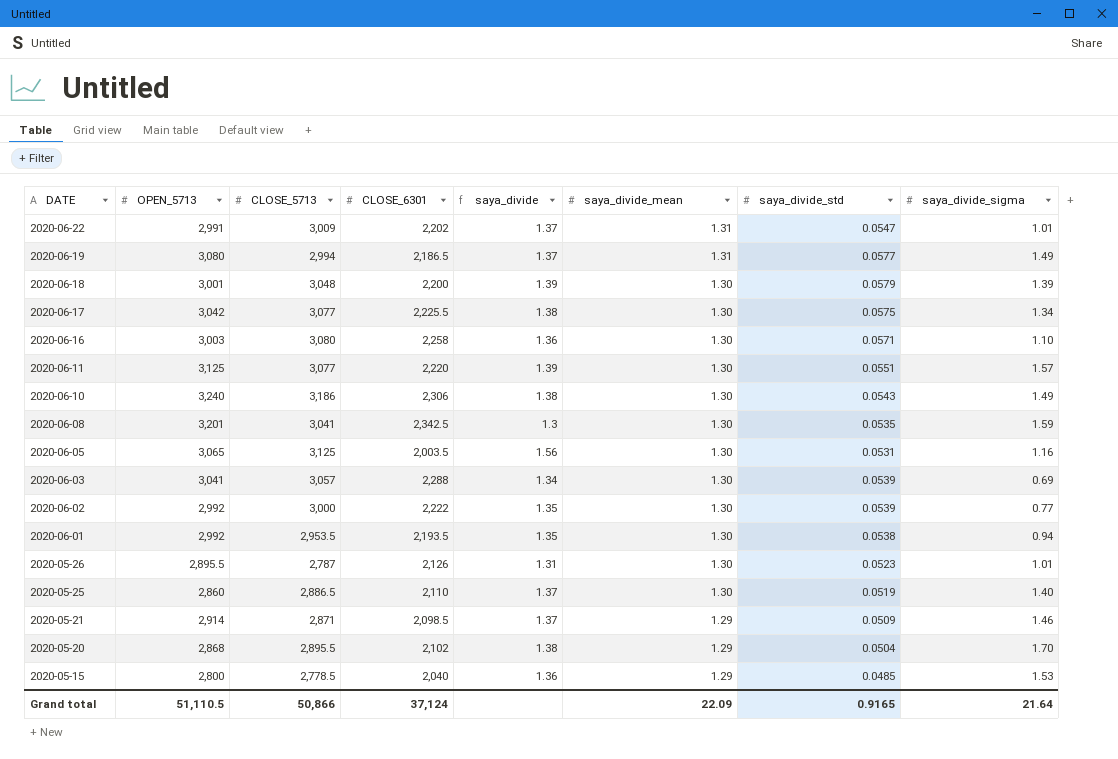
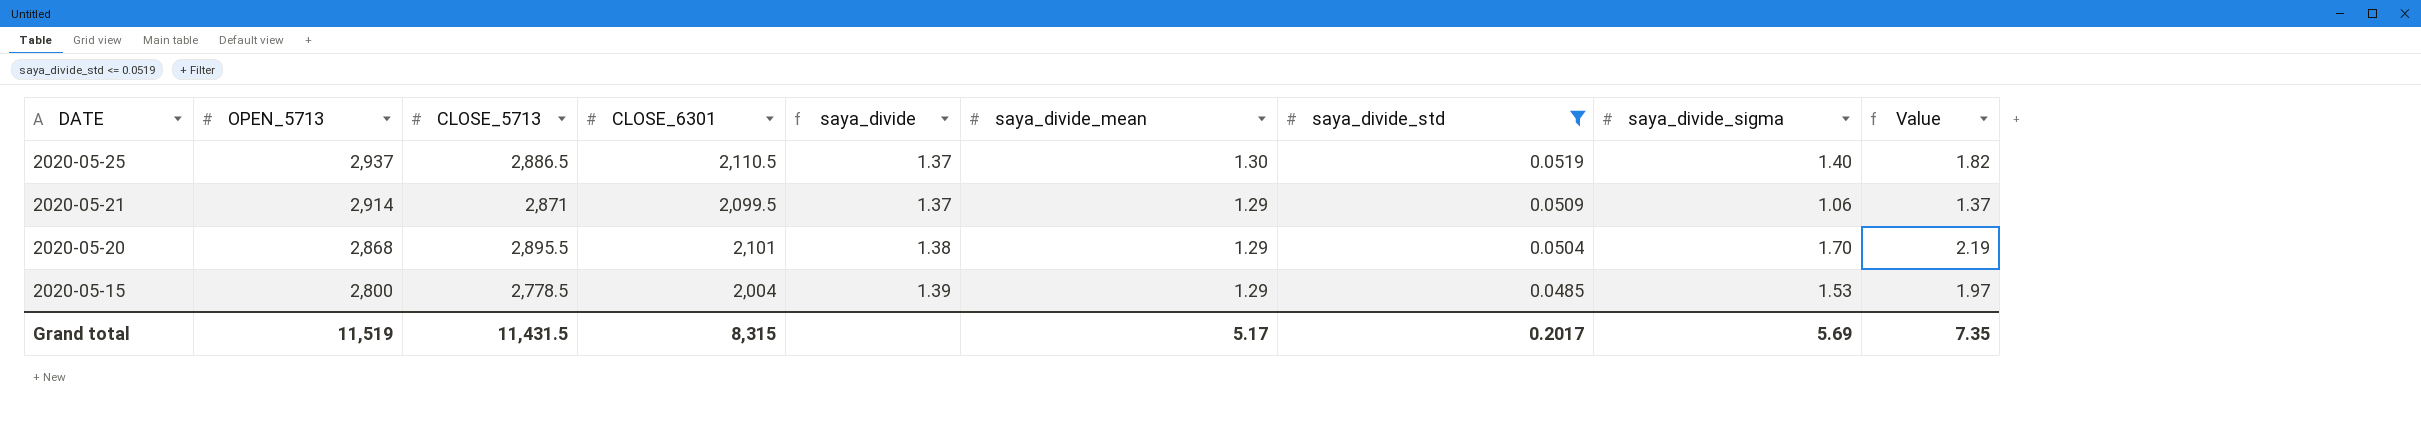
filter: none -> saya_divide_std <= 0.0519
column Value | formula: none -> [saya_divide_mean] * [saya_divide_sigma]
2020-05-25 | OPEN_5713: 2,860 -> 2,937
2020-05-25 | CLOSE_6301: 2,110 -> 2,110.5
2020-05-21 | CLOSE_6301: 2,098.5 -> 2,099.5
2020-05-21 | saya_divide_sigma: 1.46 -> 1.06
2020-05-20 | CLOSE_6301: 2,102 -> 2,101
2020-05-15 | CLOSE_6301: 2,040 -> 2,004
2020-05-15 | saya_divide: 1.36 -> 1.39
Grand total | OPEN_5713: 51,110.5 -> 11,519
Grand total | CLOSE_5713: 50,866 -> 11,431.5
Grand total | CLOSE_6301: 37,124 -> 8,315
Grand total | saya_divide_mean: 22.09 -> 5.17
Grand total | saya_divide_std: 0.9165 -> 0.2017
Grand total | saya_divide_sigma: 21.64 -> 5.69

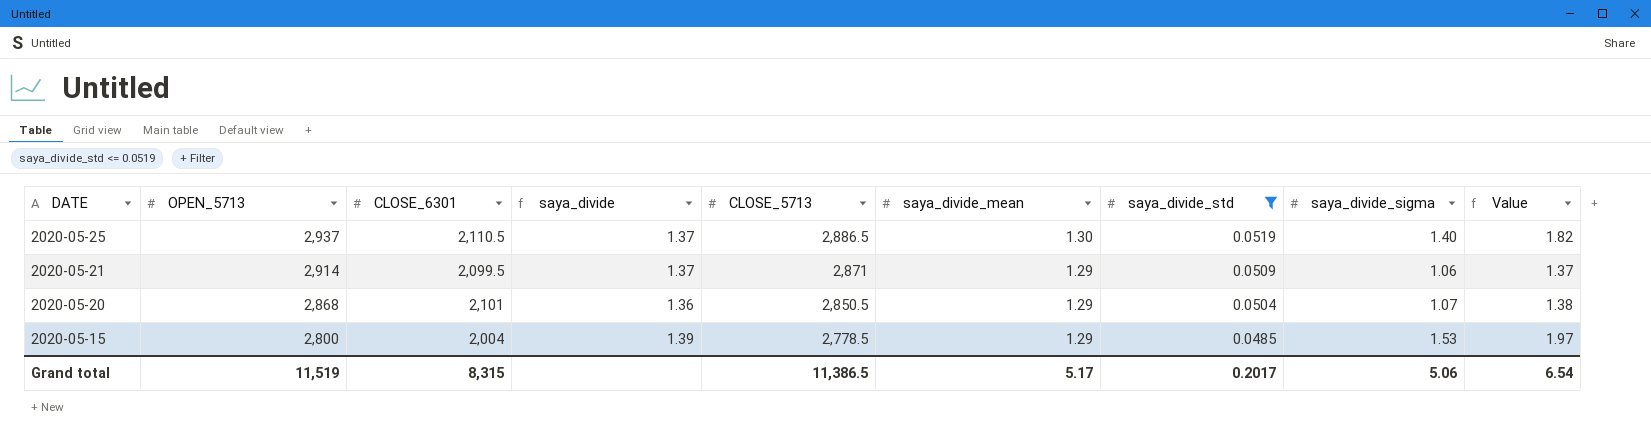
column CLOSE_5713 | position: 3 -> 5
2020-05-20 | saya_divide: 1.38 -> 1.36
2020-05-20 | CLOSE_5713: 2,895.5 -> 2,850.5
2020-05-20 | saya_divide_sigma: 1.70 -> 1.07
2020-05-20 | Value: 2.19 -> 1.38
Grand total | CLOSE_5713: 11,431.5 -> 11,386.5
Grand total | saya_divide_sigma: 5.69 -> 5.06
Grand total | Value: 7.35 -> 6.54

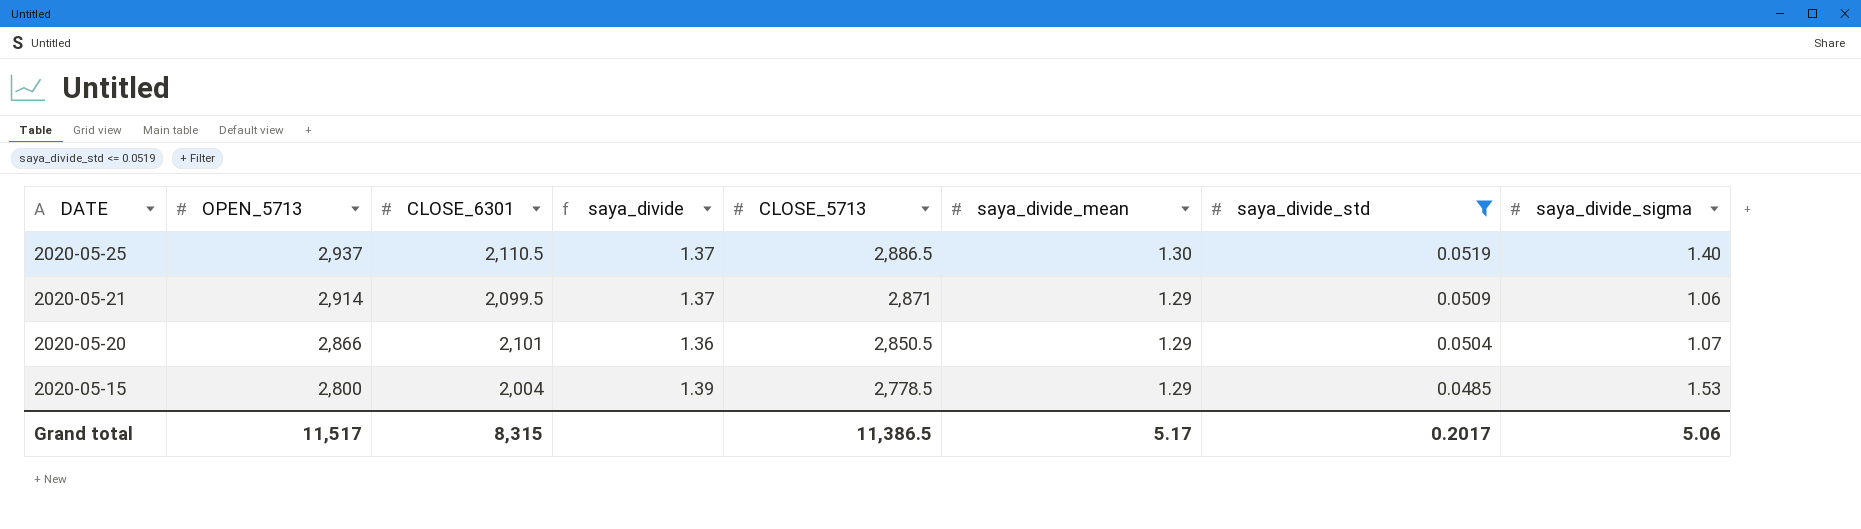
column Value | formula: [saya_divide_mean] * [saya_divide_sigma] -> none
2020-05-20 | OPEN_5713: 2,868 -> 2,866
Grand total | OPEN_5713: 11,519 -> 11,517

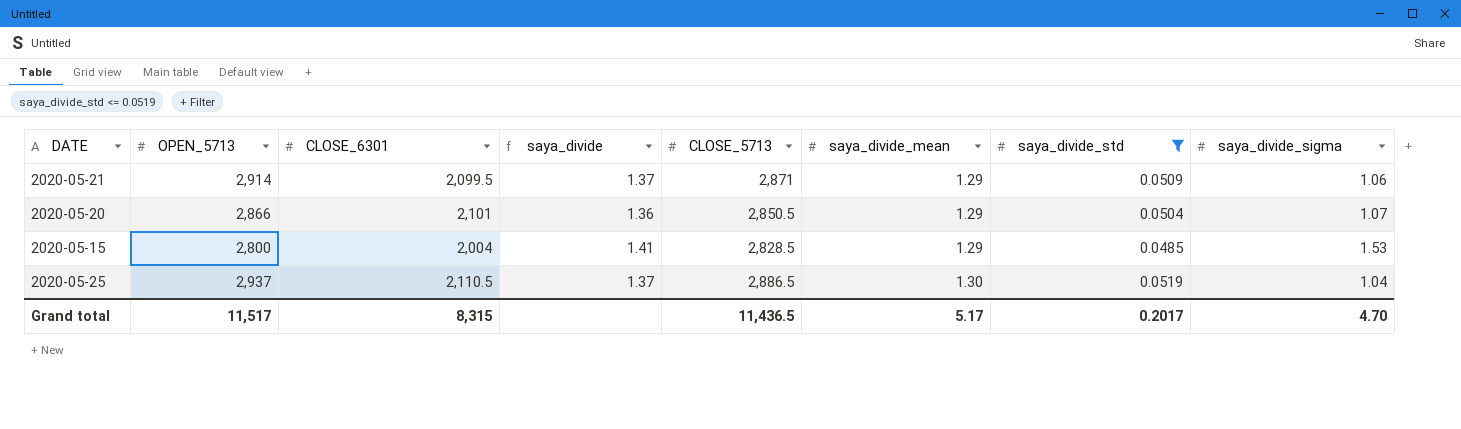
row order: DATE descending -> saya_divide_mean ascending
2020-05-15 | saya_divide: 1.39 -> 1.41
2020-05-15 | CLOSE_5713: 2,778.5 -> 2,828.5
2020-05-25 | saya_divide_sigma: 1.40 -> 1.04
Grand total | CLOSE_5713: 11,386.5 -> 11,436.5
Grand total | saya_divide_sigma: 5.06 -> 4.70

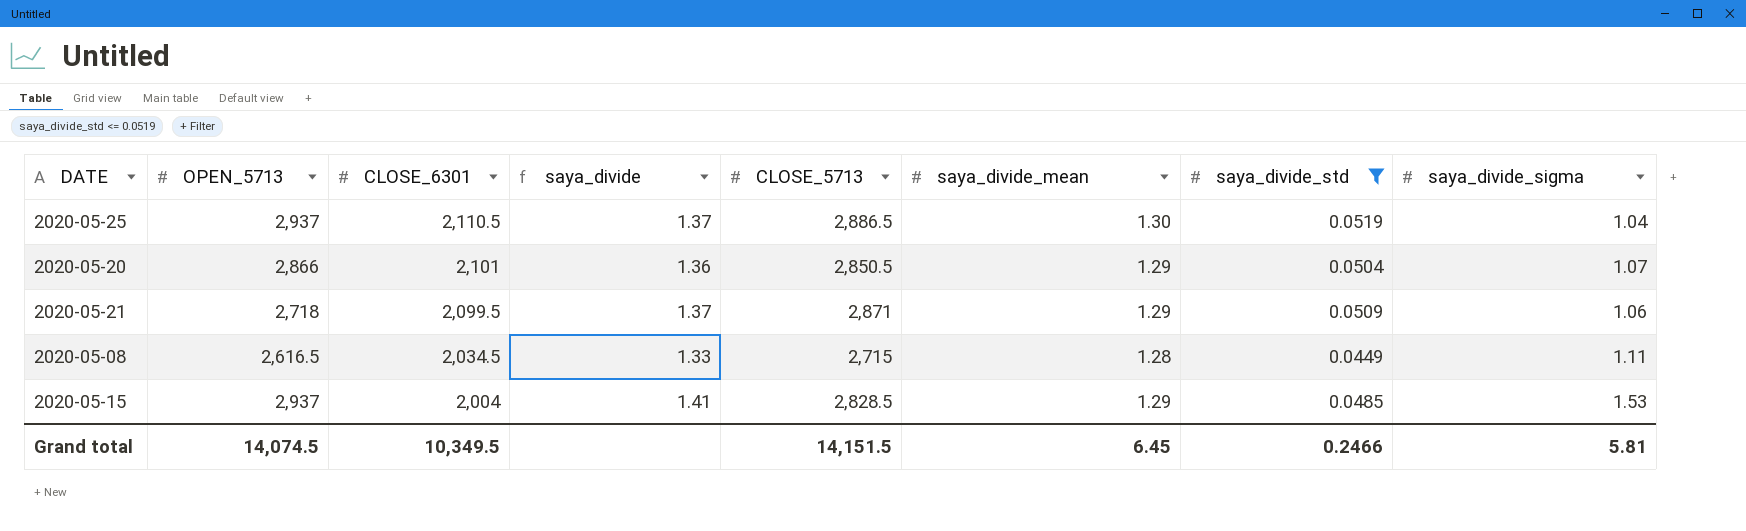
row order: saya_divide_mean ascending -> CLOSE_6301 descending
2020-05-21 | OPEN_5713: 2,914 -> 2,718
row 2020-05-08: none -> 2,616.5 | 2,034.5 | 1.33 | 2,715 | 1.28 | 0.0449 | 1.11
2020-05-15 | OPEN_5713: 2,800 -> 2,937
Grand total | OPEN_5713: 11,517 -> 14,074.5
Grand total | CLOSE_6301: 8,315 -> 10,349.5
Grand total | CLOSE_5713: 11,436.5 -> 14,151.5
Grand total | saya_divide_mean: 5.17 -> 6.45
Grand total | saya_divide_std: 0.2017 -> 0.2466
Grand total | saya_divide_sigma: 4.70 -> 5.81

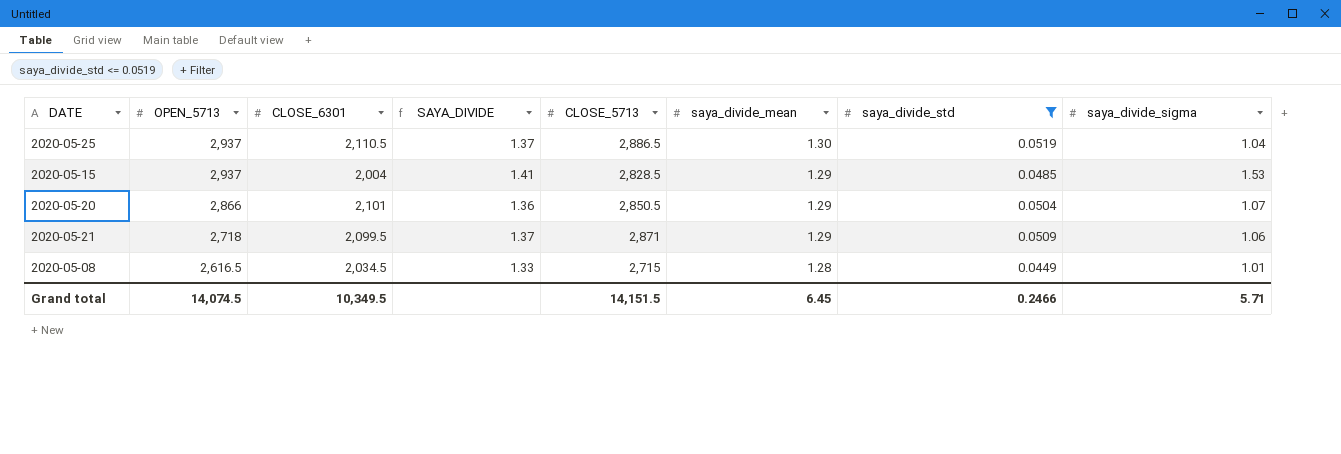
row order: CLOSE_6301 descending -> OPEN_5713 descending
column name: saya_divide -> SAYA_DIVIDE
2020-05-08 | saya_divide_sigma: 1.11 -> 1.01
Grand total | saya_divide_sigma: 5.81 -> 5.71

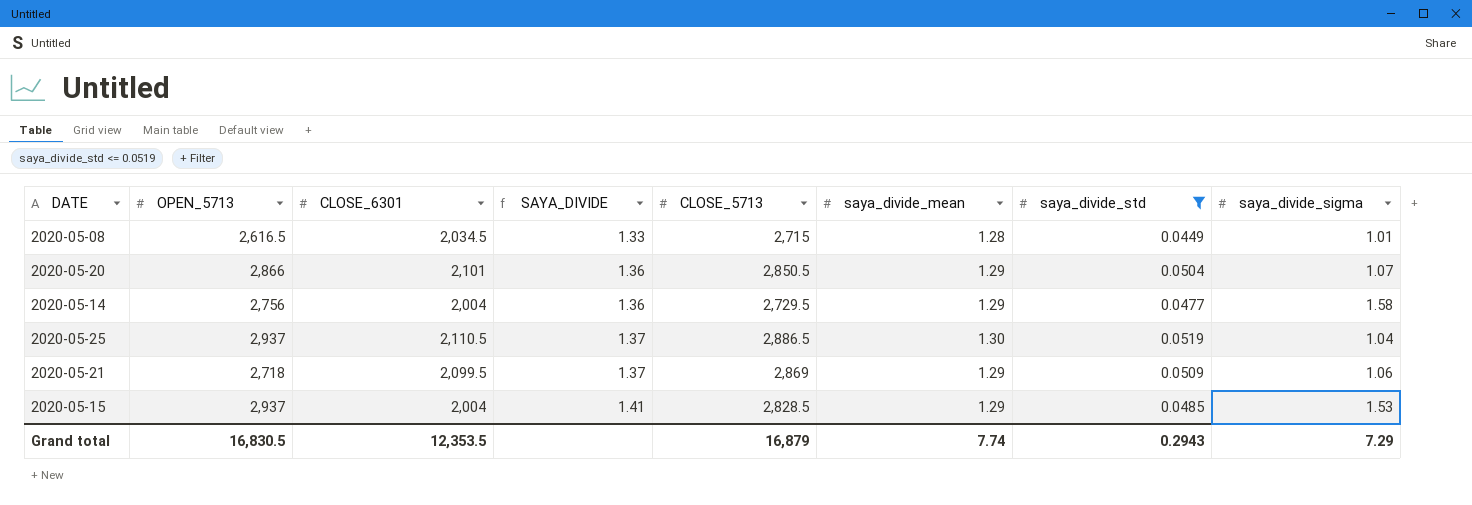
row order: OPEN_5713 descending -> SAYA_DIVIDE ascending
row 2020-05-14: none -> 2,756 | 2,004 | 1.36 | 2,729.5 | 1.29 | 0.0477 | 1.58
2020-05-21 | CLOSE_5713: 2,871 -> 2,869
Grand total | OPEN_5713: 14,074.5 -> 16,830.5
Grand total | CLOSE_6301: 10,349.5 -> 12,353.5
Grand total | CLOSE_5713: 14,151.5 -> 16,879
Grand total | saya_divide_mean: 6.45 -> 7.74
Grand total | saya_divide_std: 0.2466 -> 0.2943
Grand total | saya_divide_sigma: 5.71 -> 7.29

